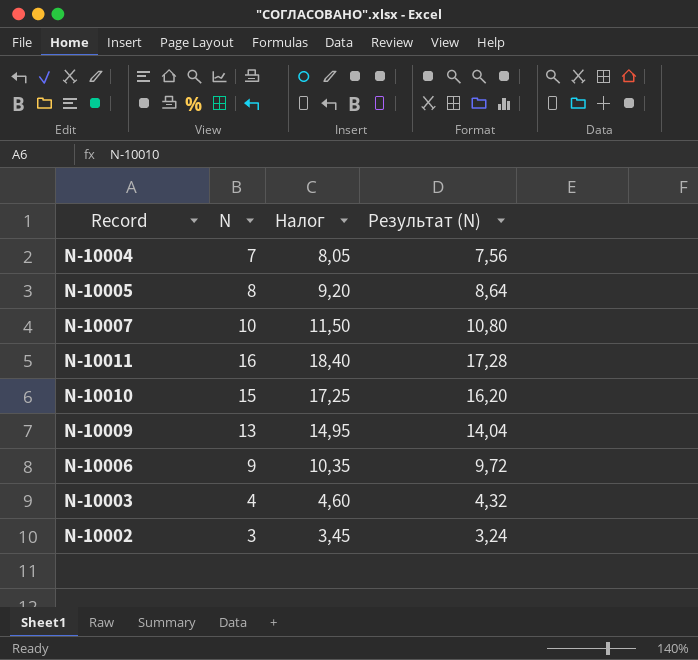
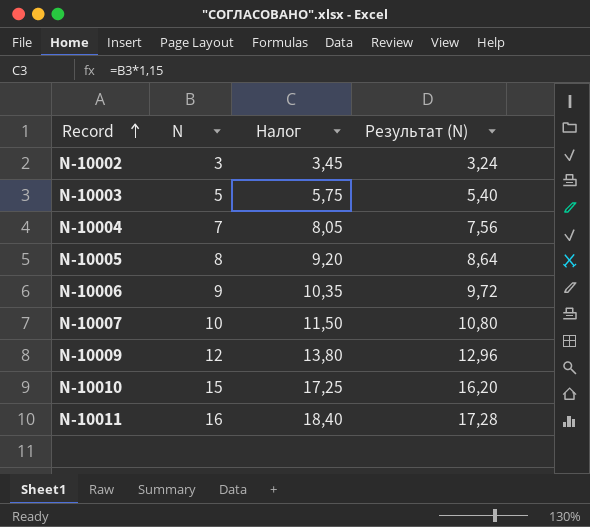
row order: none -> Record ascending
N-10003 | N: 4 -> 5
N-10003 | Налог: 4,60 -> 5,75
N-10003 | Результат (N): 4,32 -> 5,40
N-10009 | N: 13 -> 12
N-10009 | Налог: 14,95 -> 13,80
N-10009 | Результат (N): 14,04 -> 12,96

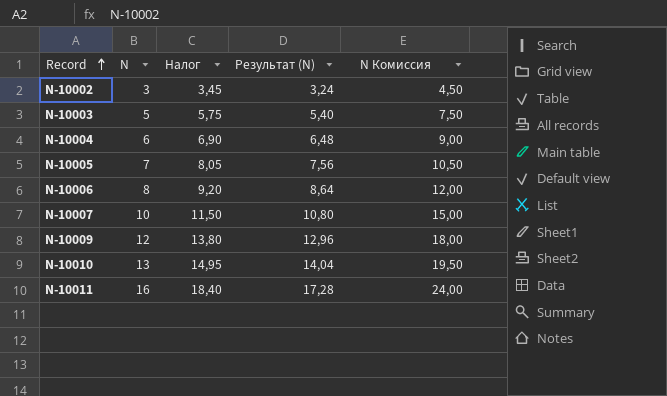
column N Комиссия | formula: none -> [N] * 1,5
N-10004 | N: 7 -> 6
N-10004 | Налог: 8,05 -> 6,90
N-10004 | Результат (N): 7,56 -> 6,48
N-10005 | N: 8 -> 7
N-10005 | Налог: 9,20 -> 8,05
N-10005 | Результат (N): 8,64 -> 7,56
N-10006 | N: 9 -> 8
N-10006 | Налог: 10,35 -> 9,20
N-10006 | Результат (N): 9,72 -> 8,64
N-10010 | N: 15 -> 13
N-10010 | Налог: 17,25 -> 14,95
N-10010 | Результат (N): 16,20 -> 14,04

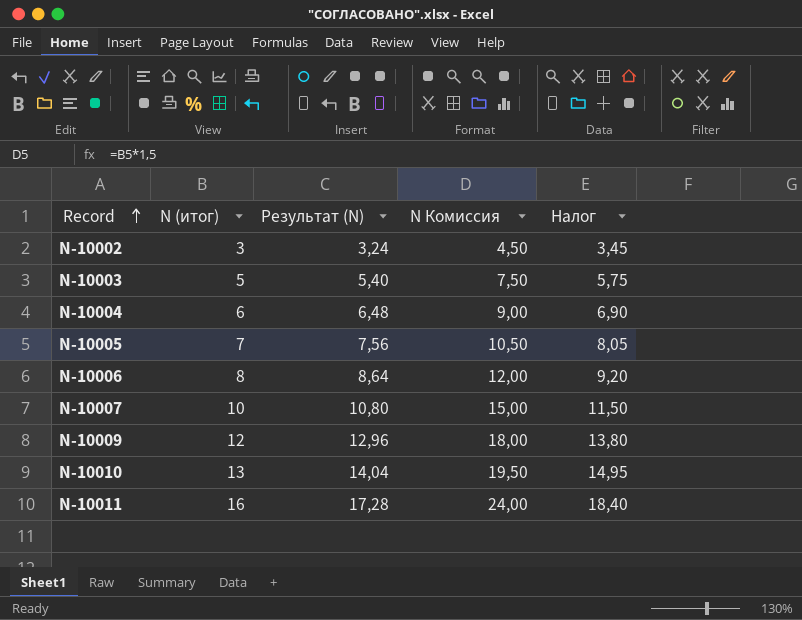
column name: N -> N (итог)
column Налог | position: 3 -> 5

